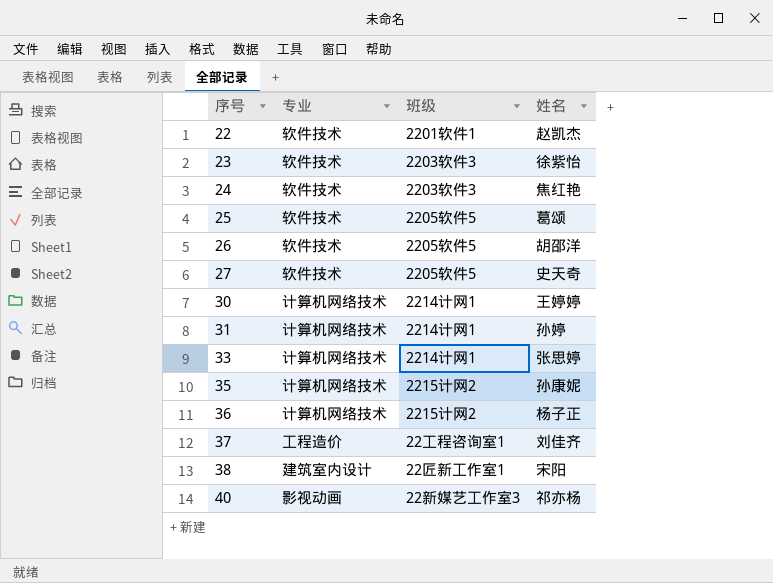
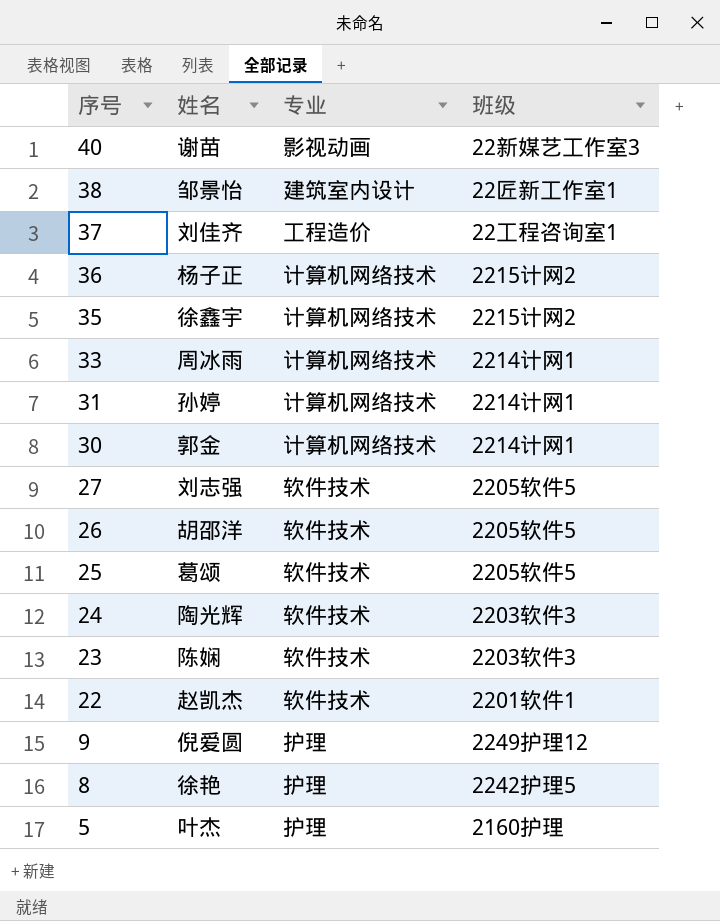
row order: 序号 ascending -> 序号 descending
column 姓名 | position: 4 -> 2
40 | 姓名: 祁亦杨 -> 谢苗
38 | 姓名: 宋阳 -> 邹景怡
35 | 姓名: 孙康妮 -> 徐鑫宇
33 | 姓名: 张思婷 -> 周冰雨
30 | 姓名: 王婷婷 -> 郭金
27 | 姓名: 史天奇 -> 刘志强
24 | 姓名: 焦红艳 -> 陶光辉
23 | 姓名: 徐紫怡 -> 陈娴
row 9: none -> 倪爱圆 | 护理 | 2249护理12
row 8: none -> 徐艳 | 护理 | 2242护理5
row 5: none -> 叶杰 | 护理 | 2160护理

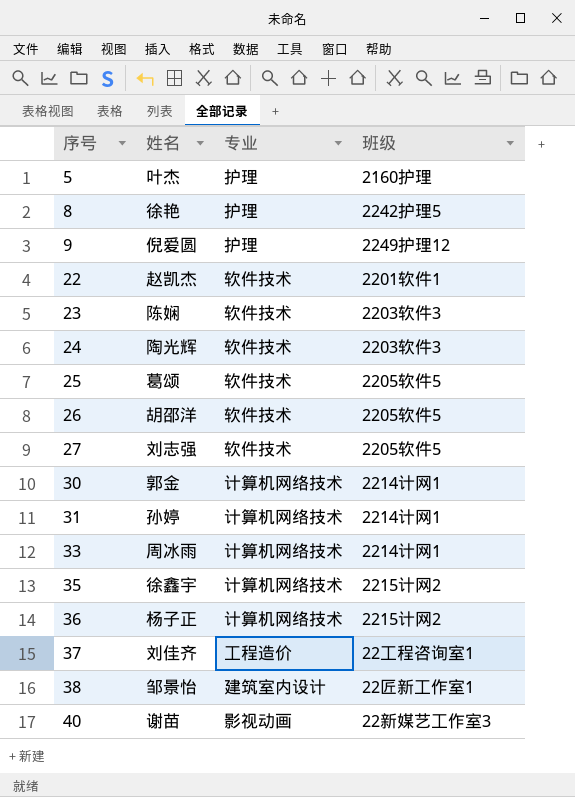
row order: 序号 descending -> 序号 ascending

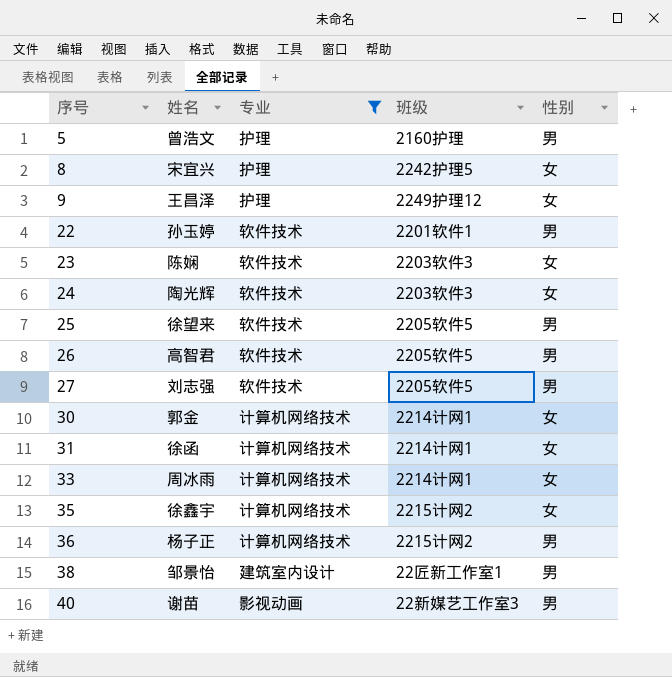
filter: none -> 专业 != 工程造价
column 性别 | position: none -> 5
5 | 姓名: 叶杰 -> 曾浩文
8 | 姓名: 徐艳 -> 宋宜兴
9 | 姓名: 倪爱圆 -> 王昌泽
22 | 姓名: 赵凯杰 -> 孙玉婷
25 | 姓名: 葛颂 -> 徐望来
26 | 姓名: 胡邵洋 -> 高智君
31 | 姓名: 孙婷 -> 徐函

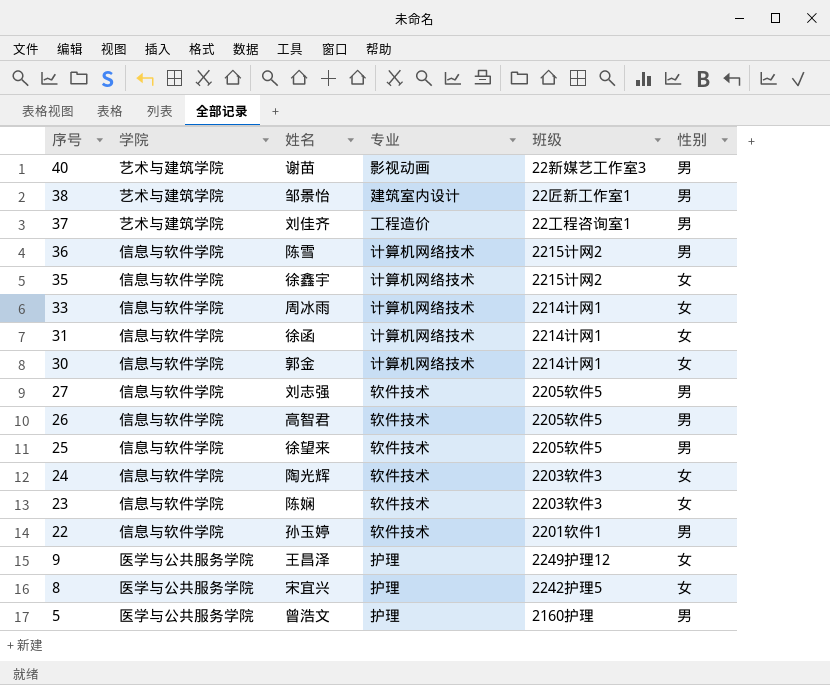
filter: 专业 != 工程造价 -> none
row order: 序号 ascending -> 序号 descending
column 学院 | position: none -> 2
36 | 姓名: 杨子正 -> 陈雪

